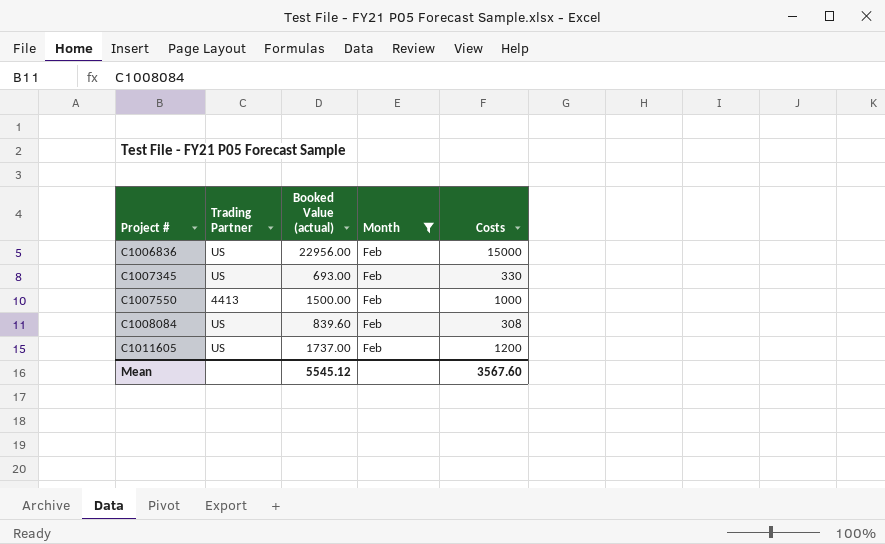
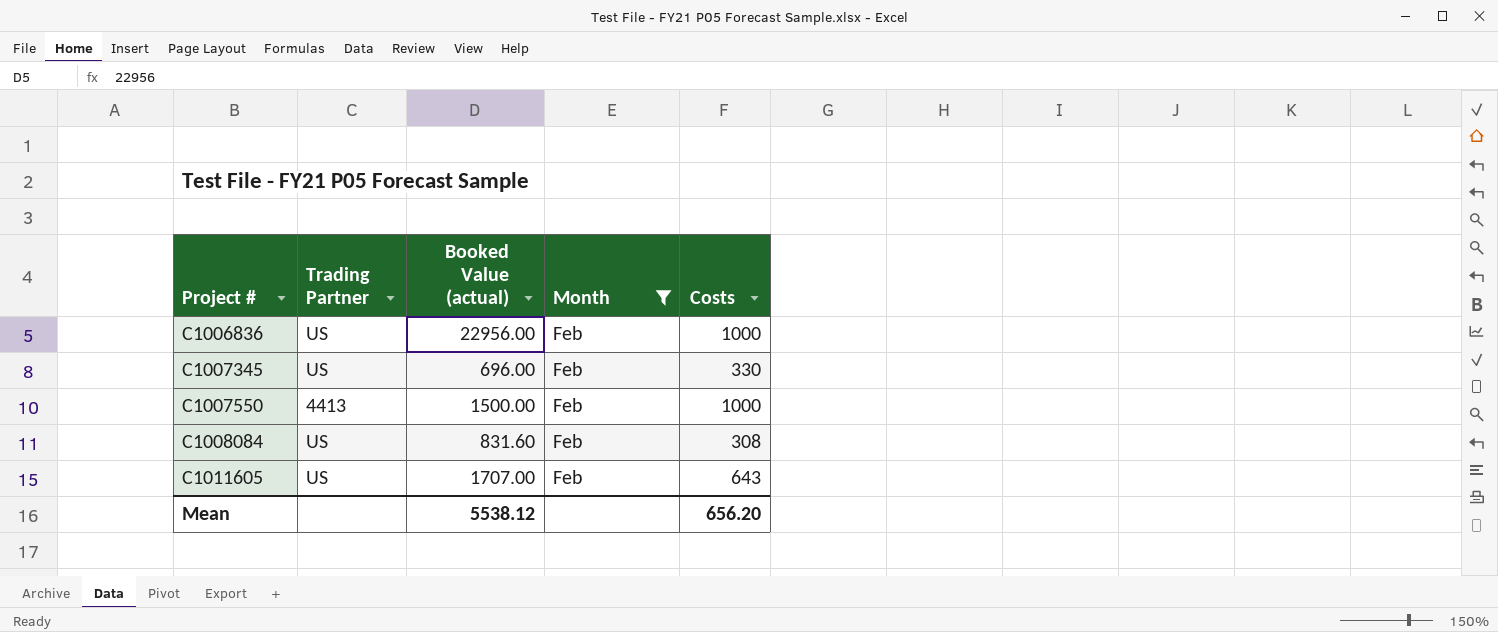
C1006836 | Costs: 15000 -> 1000
C1007345 | Booked Value (actual): 693.00 -> 696.00
C1008084 | Booked Value (actual): 839.60 -> 831.60
C1011605 | Booked Value (actual): 1737.00 -> 1707.00
C1011605 | Costs: 1200 -> 643
Mean | Booked Value (actual): 5545.12 -> 5538.12
Mean | Costs: 3567.60 -> 656.20

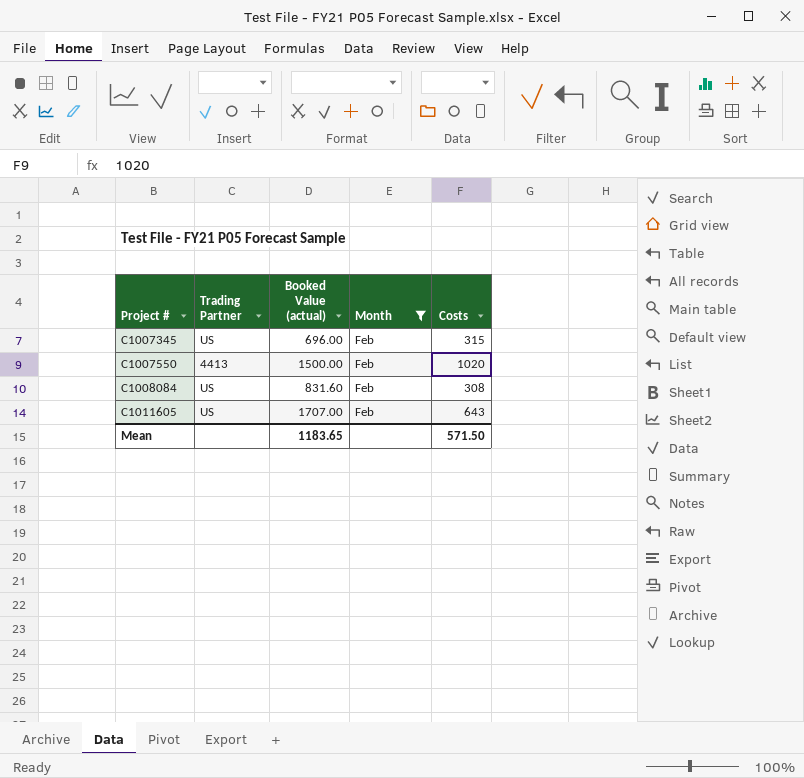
row C1006836: US | 22956.00 | Feb | 1000 -> none
C1007345 | Costs: 330 -> 315
C1007550 | Costs: 1000 -> 1020
Mean | Booked Value (actual): 5538.12 -> 1183.65
Mean | Costs: 656.20 -> 571.50

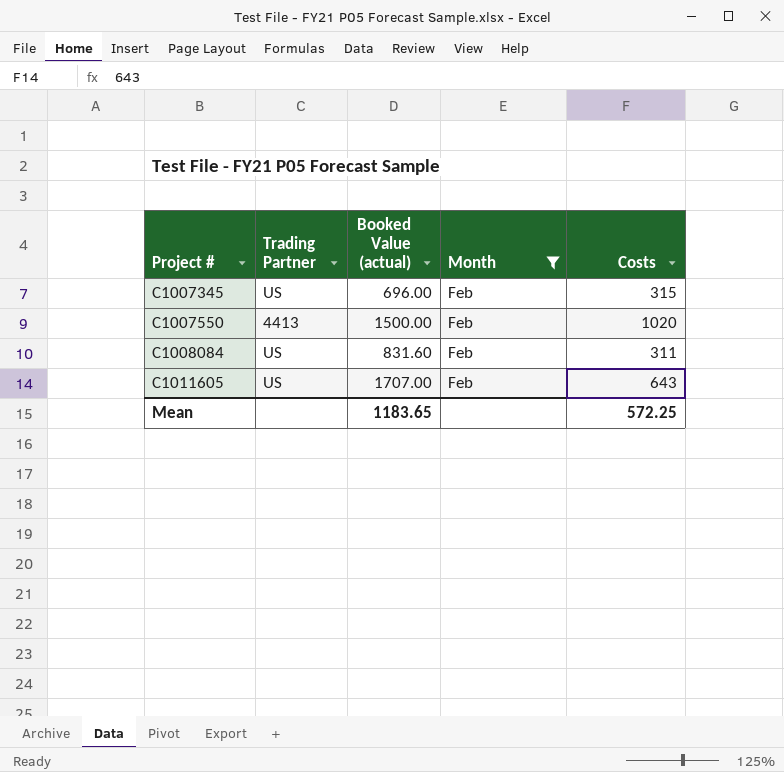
C1008084 | Costs: 308 -> 311
Mean | Costs: 571.50 -> 572.25

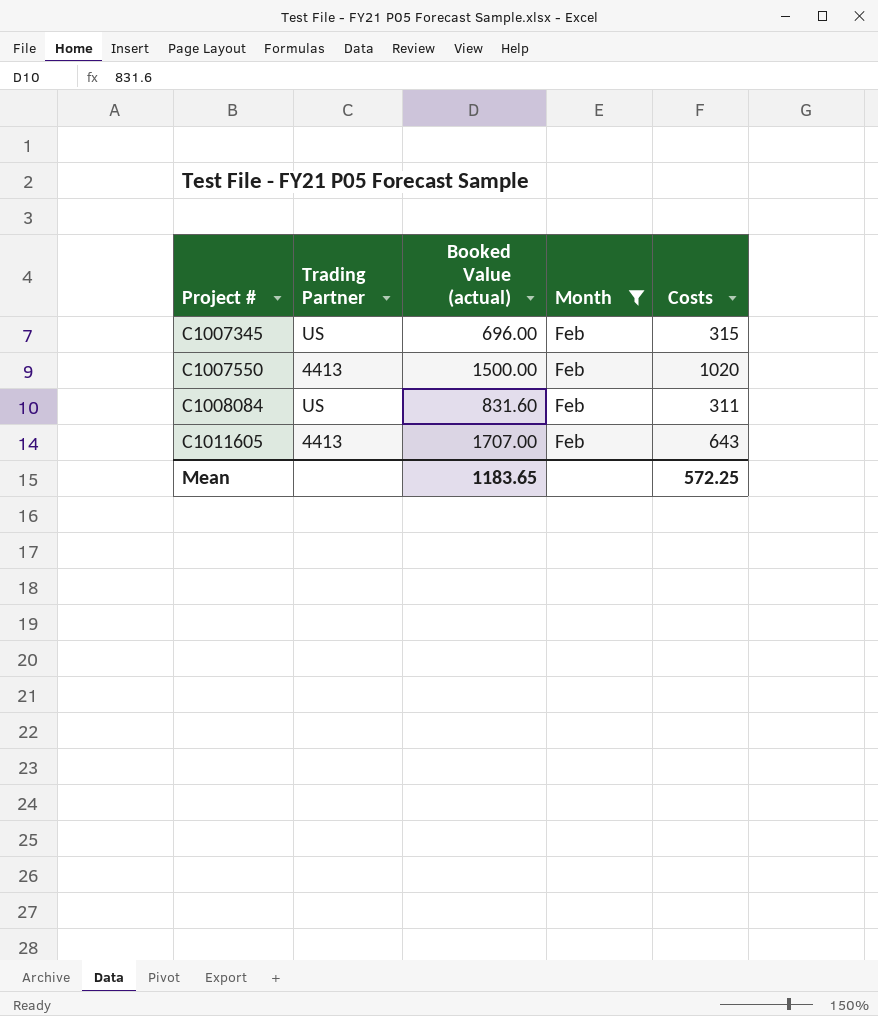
C1011605 | Trading Partner: US -> 4413

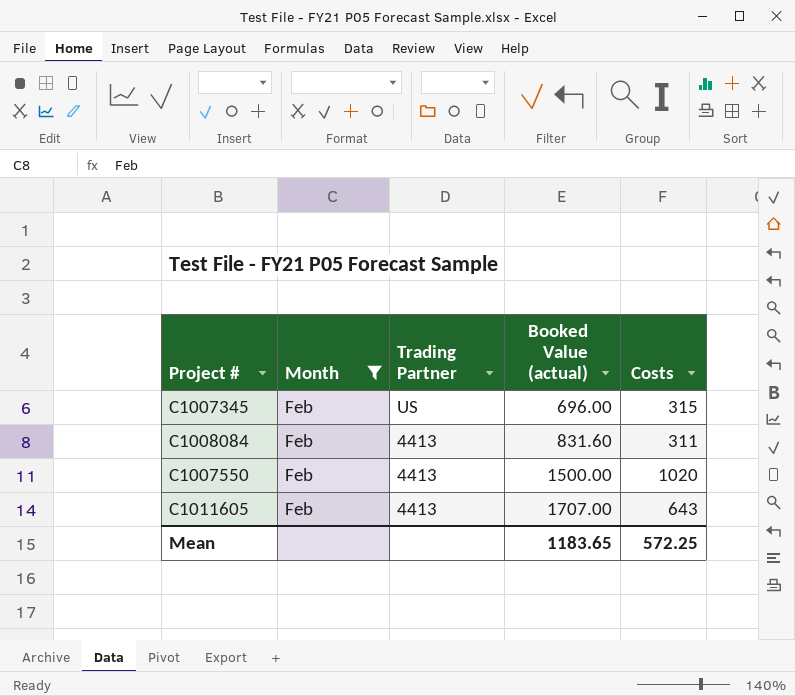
row order: Project # ascending -> Trading Partner descending
column Month | position: 4 -> 2
C1008084 | Trading Partner: US -> 4413

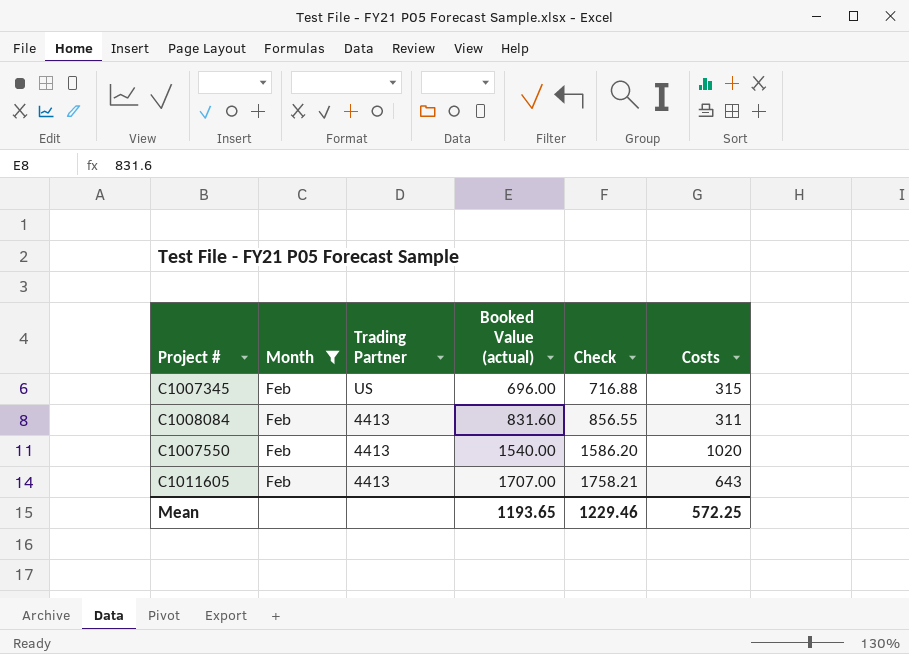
column Check | formula: none -> [Booked Value (actual)] * 1.03
C1007550 | Booked Value (actual): 1500.00 -> 1540.00
Mean | Booked Value (actual): 1183.65 -> 1193.65

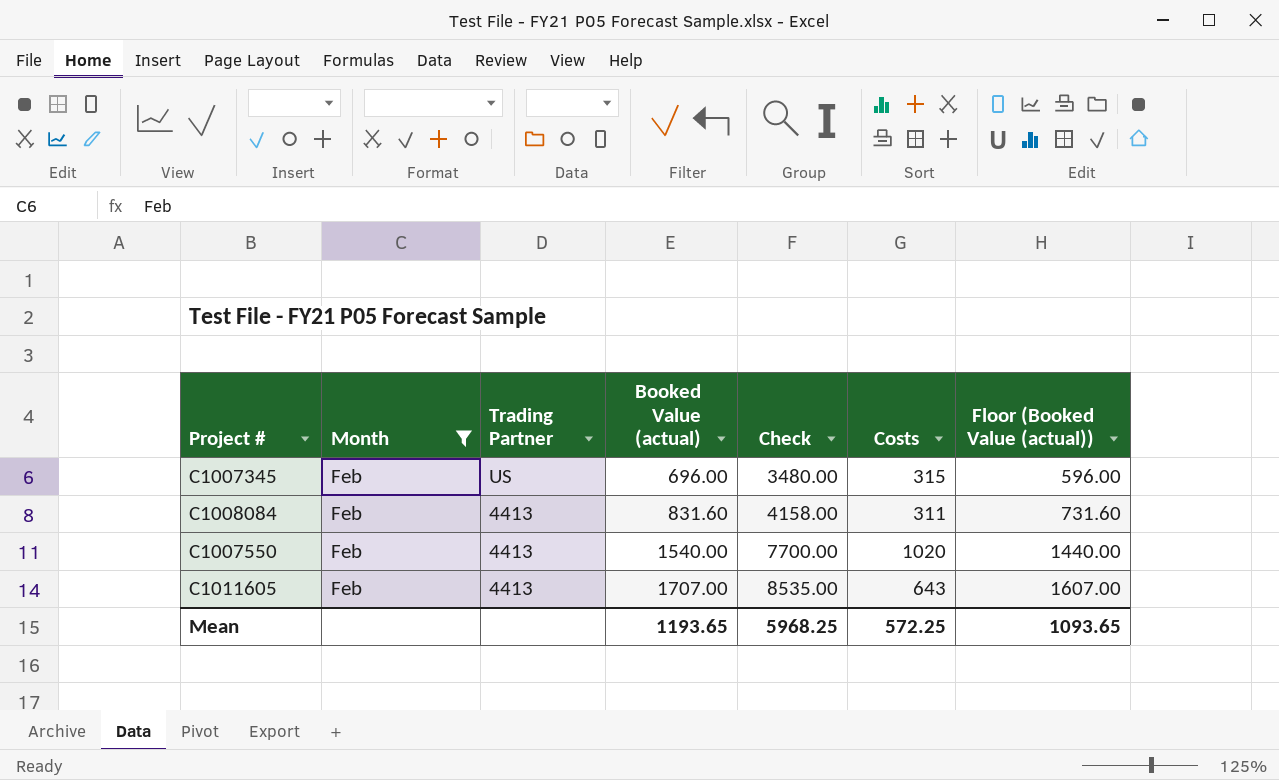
column Check | formula: [Booked Value (actual)] * 1.03 -> [Booked Value (actual)] * 5
column Floor (Booked Value (actual)) | formula: none -> [Booked Value (actual)] - 100
Mean | Check: 1229.46 -> 5968.25

